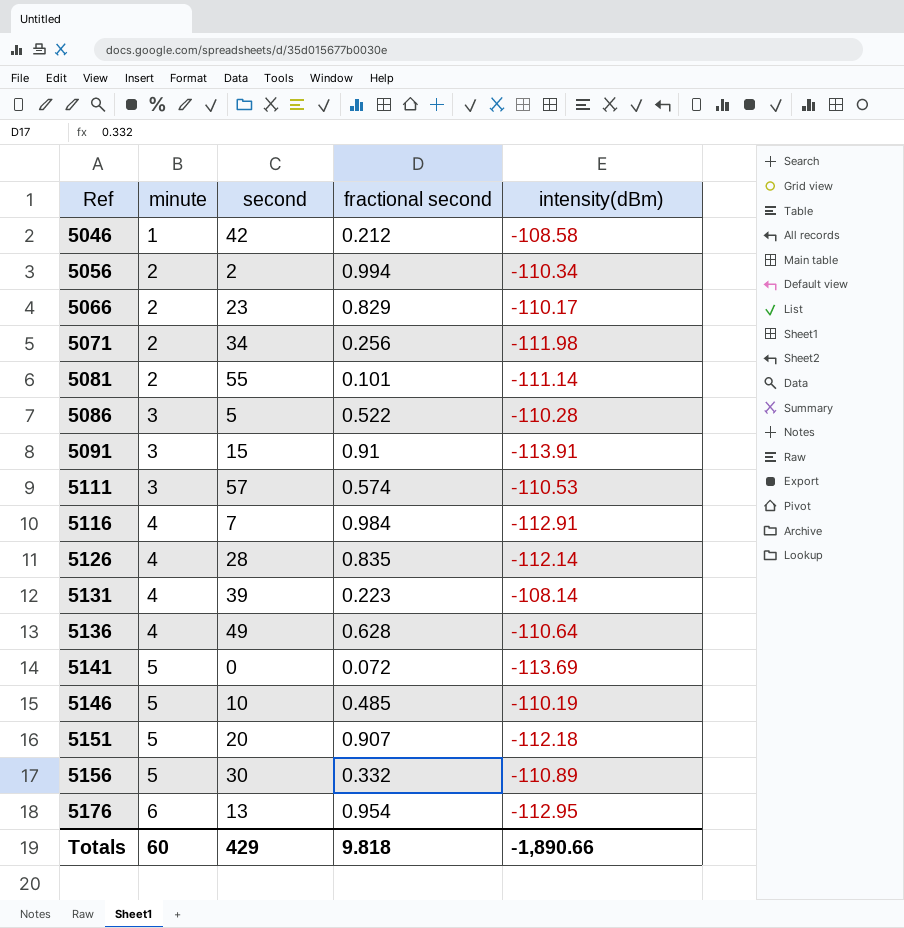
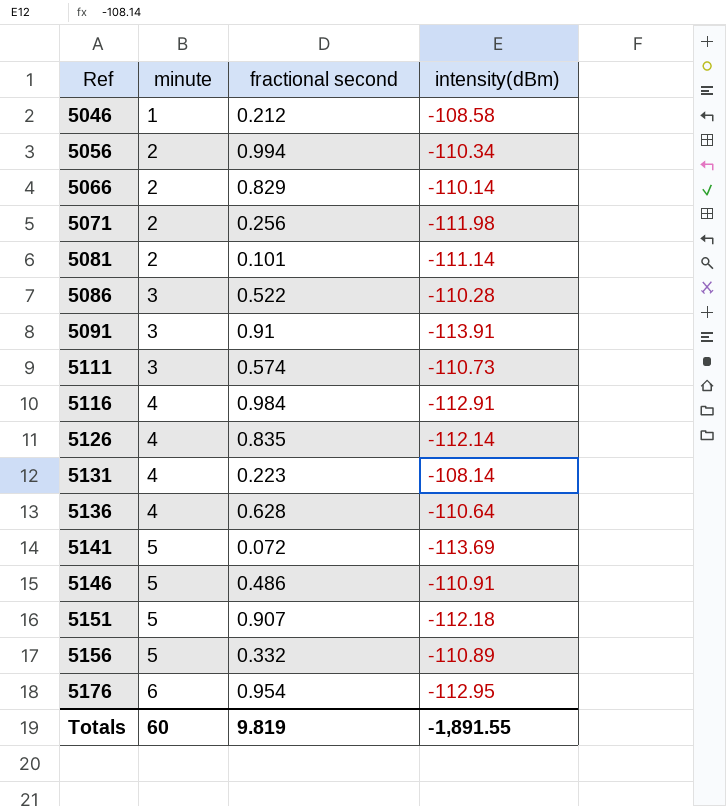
column second | position: 3 -> none
5066 | intensity(dBm): -110.17 -> -110.14
5111 | intensity(dBm): -110.53 -> -110.73
5146 | fractional second: 0.485 -> 0.486
5146 | intensity(dBm): -110.19 -> -110.91
Totals | fractional second: 9.818 -> 9.819
Totals | intensity(dBm): -1,890.66 -> -1,891.55

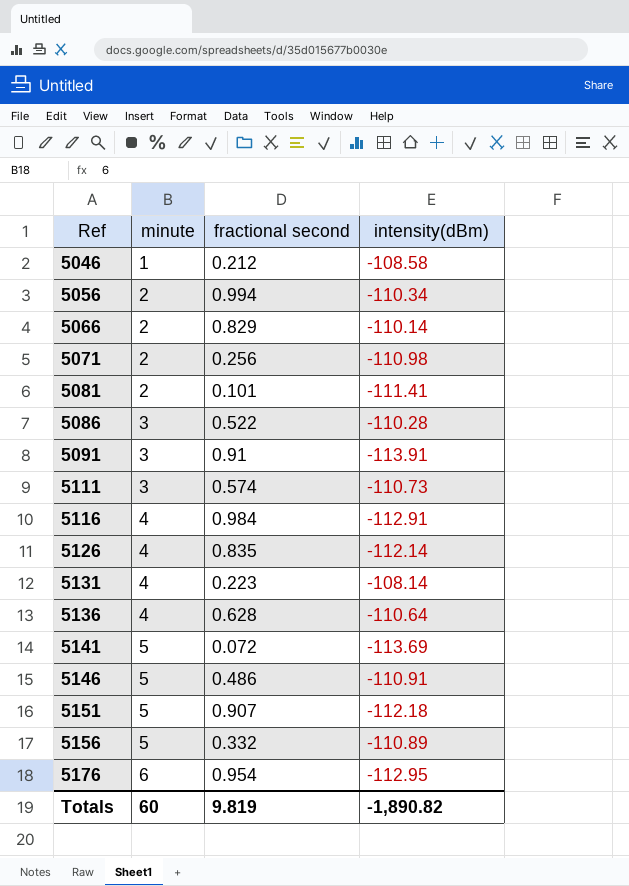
5071 | intensity(dBm): -111.98 -> -110.98
5081 | intensity(dBm): -111.14 -> -111.41
Totals | intensity(dBm): -1,891.55 -> -1,890.82

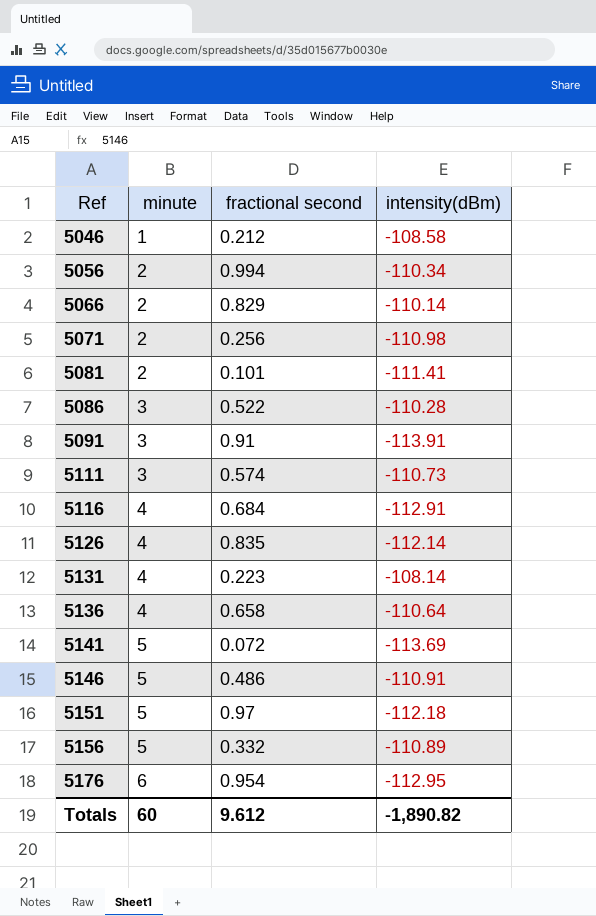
5116 | fractional second: 0.984 -> 0.684
5136 | fractional second: 0.628 -> 0.658
5151 | fractional second: 0.907 -> 0.97
Totals | fractional second: 9.819 -> 9.612

